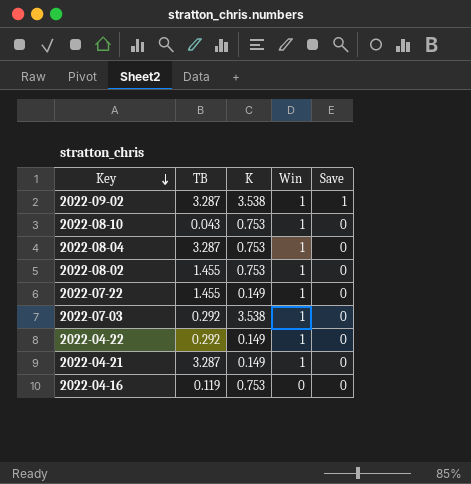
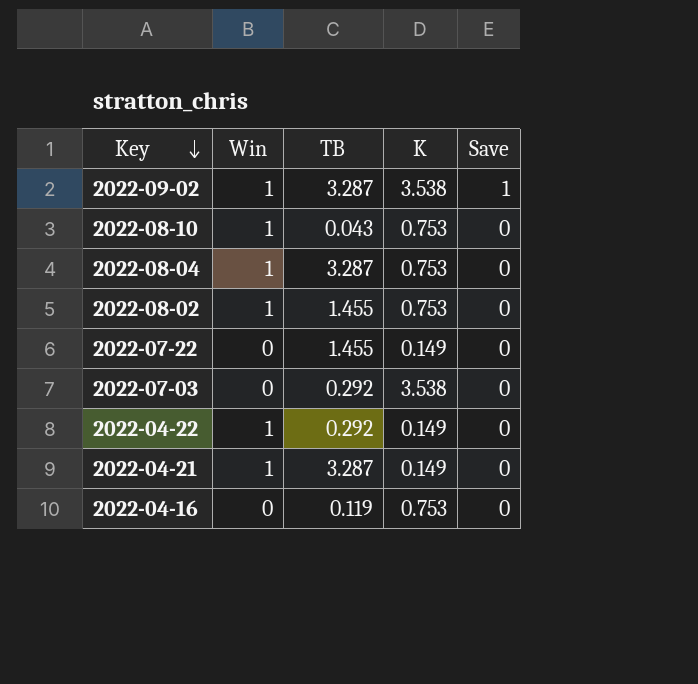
column Win | position: 4 -> 2
2022-07-22 | Win: 1 -> 0
2022-07-03 | Win: 1 -> 0

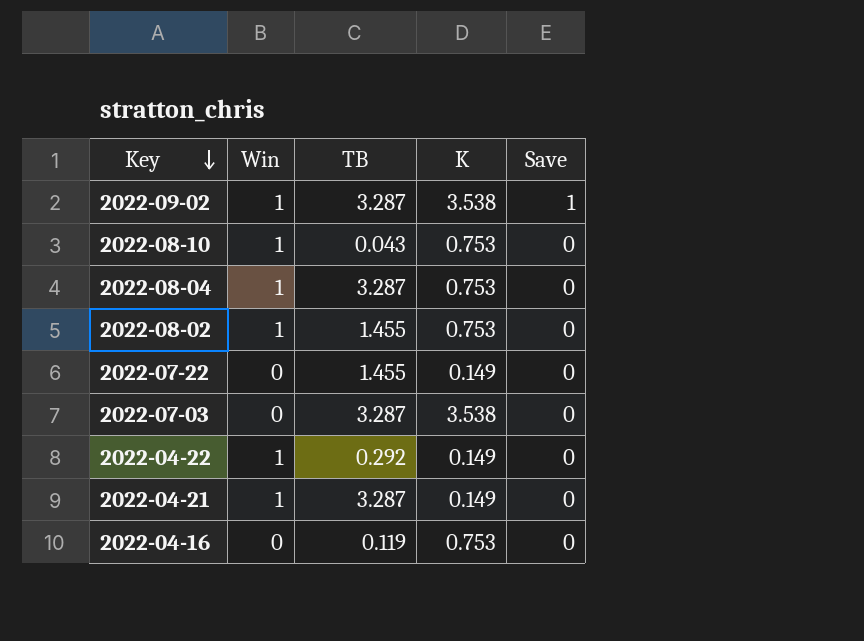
2022-07-03 | TB: 0.292 -> 3.287

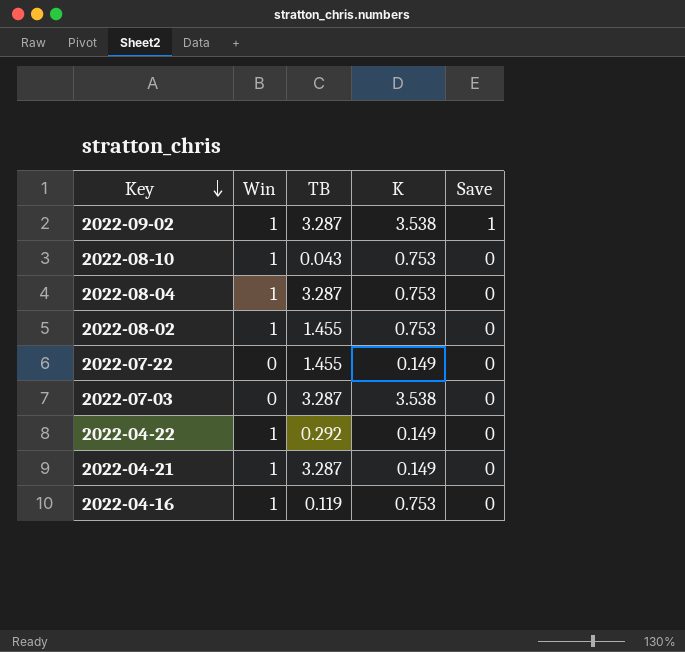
2022-04-16 | Win: 0 -> 1

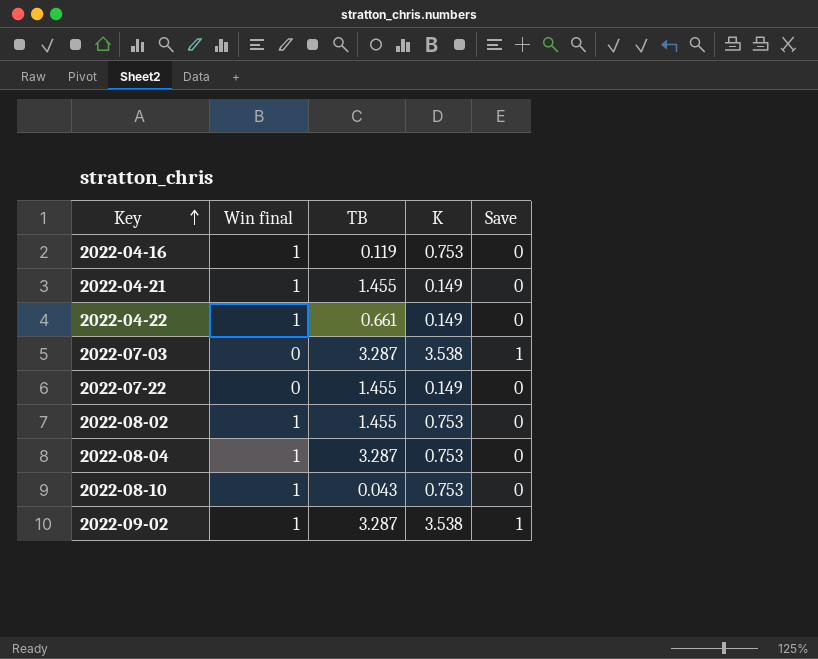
row order: Key descending -> Key ascending
column name: Win -> Win final
2022-04-21 | TB: 3.287 -> 1.455
2022-04-22 | TB: 0.292 -> 0.661
2022-07-03 | Save: 0 -> 1

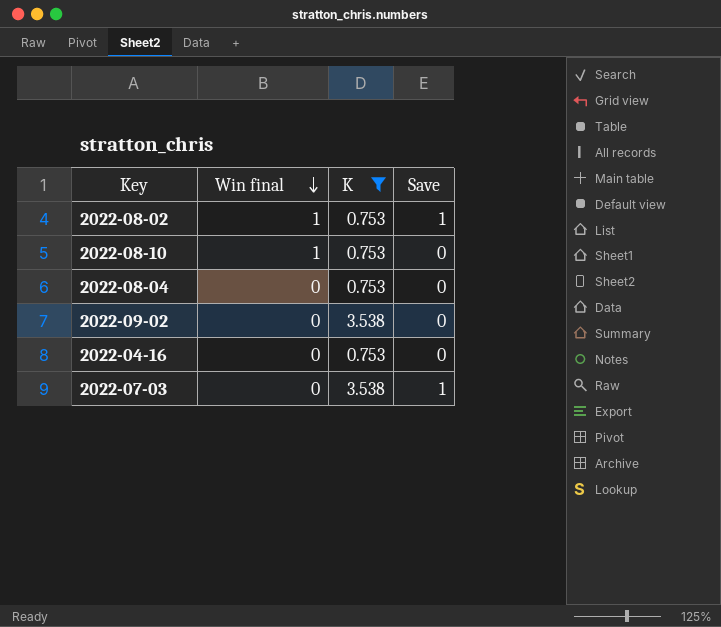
filter: none -> K != 0.149
row order: Key ascending -> Win final descending
column TB | position: 3 -> none
2022-08-02 | Save: 0 -> 1
2022-08-04 | Win final: 1 -> 0
2022-09-02 | Win final: 1 -> 0
2022-09-02 | Save: 1 -> 0
2022-04-16 | Win final: 1 -> 0

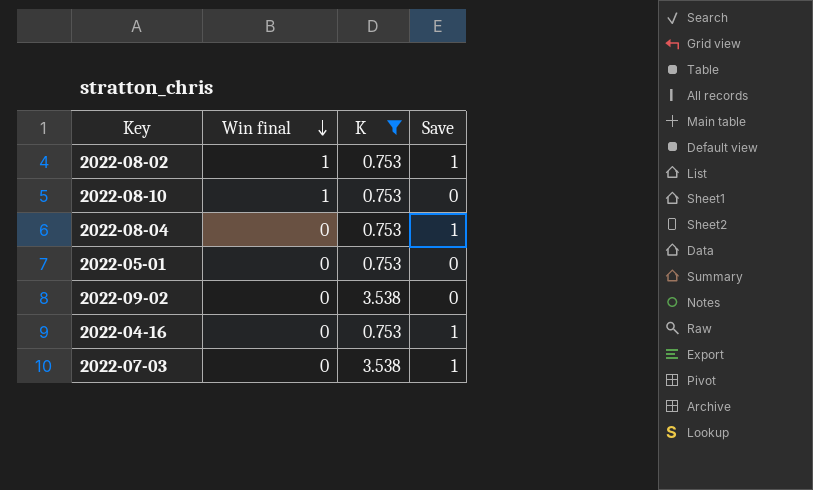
2022-08-04 | Save: 0 -> 1
row 2022-05-01: none -> 0 | 0.753 | 0
2022-04-16 | Save: 0 -> 1

